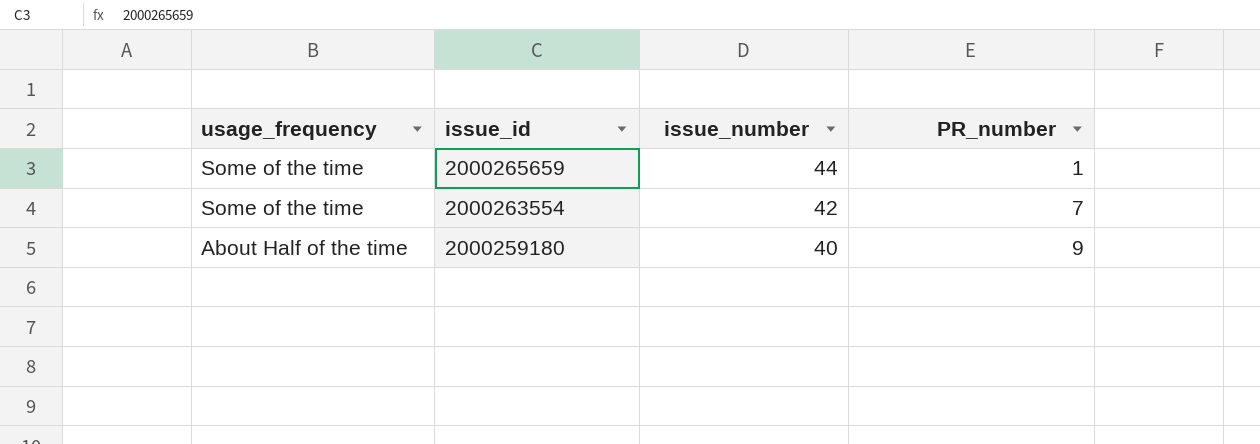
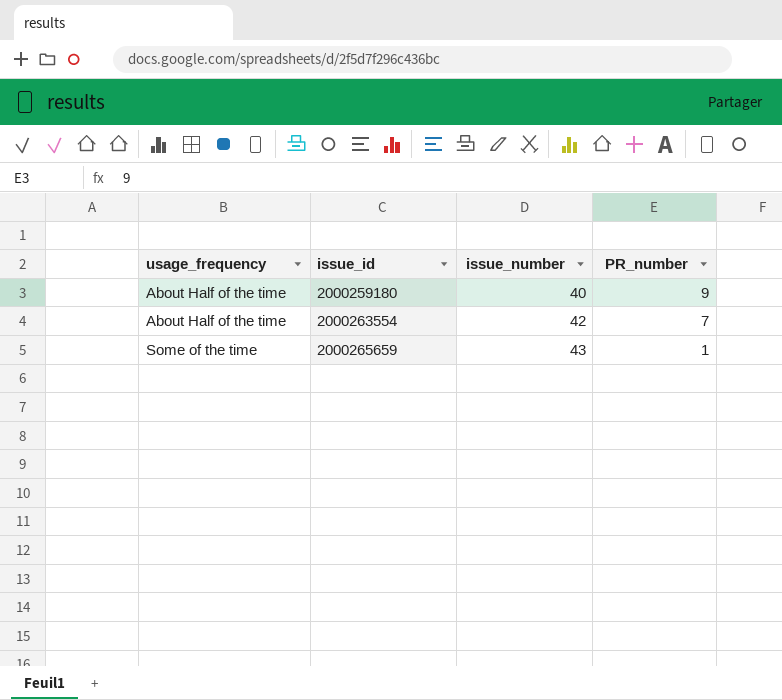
row order: usage_frequency descending -> usage_frequency ascending
2000263554 | usage_frequency: Some of the time -> About Half of the time
2000265659 | issue_number: 44 -> 43

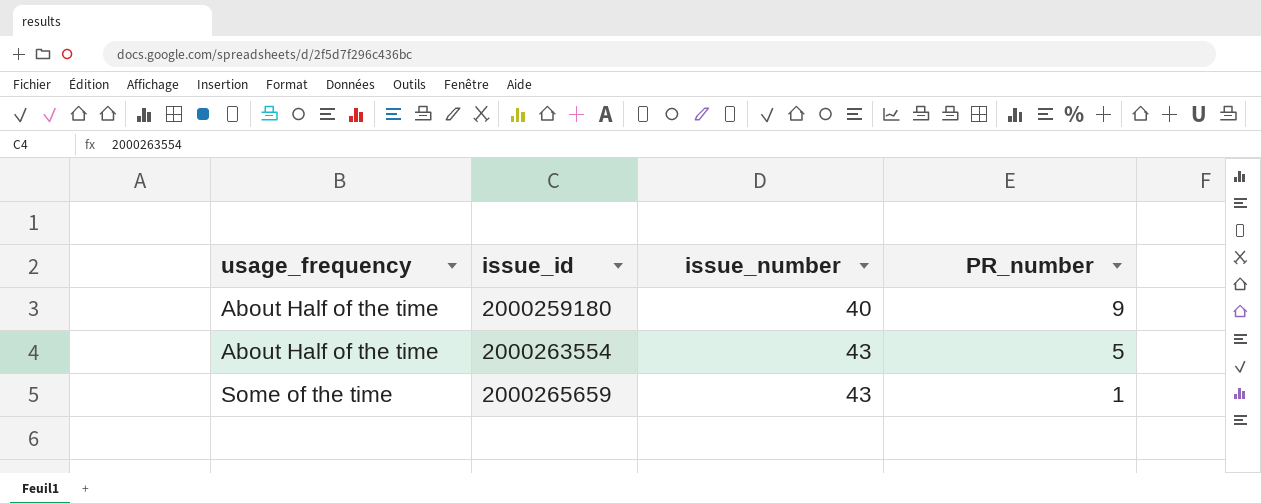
2000263554 | issue_number: 42 -> 43
2000263554 | PR_number: 7 -> 5

